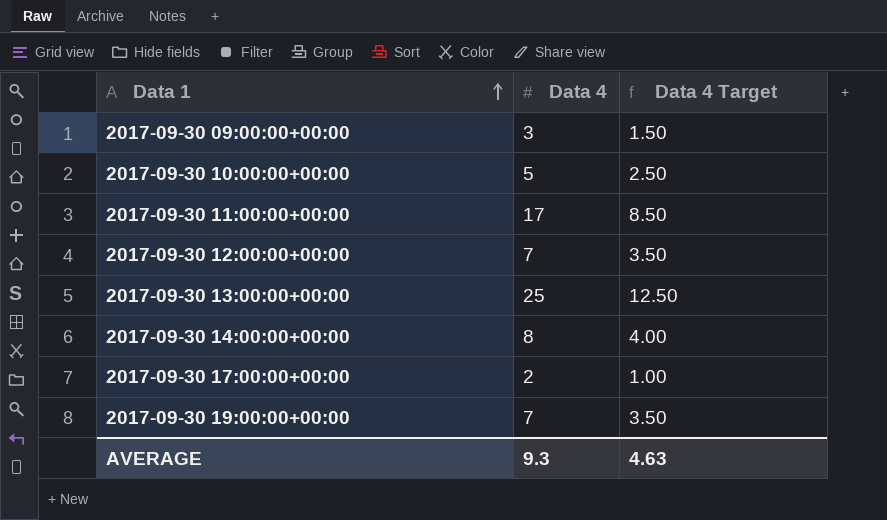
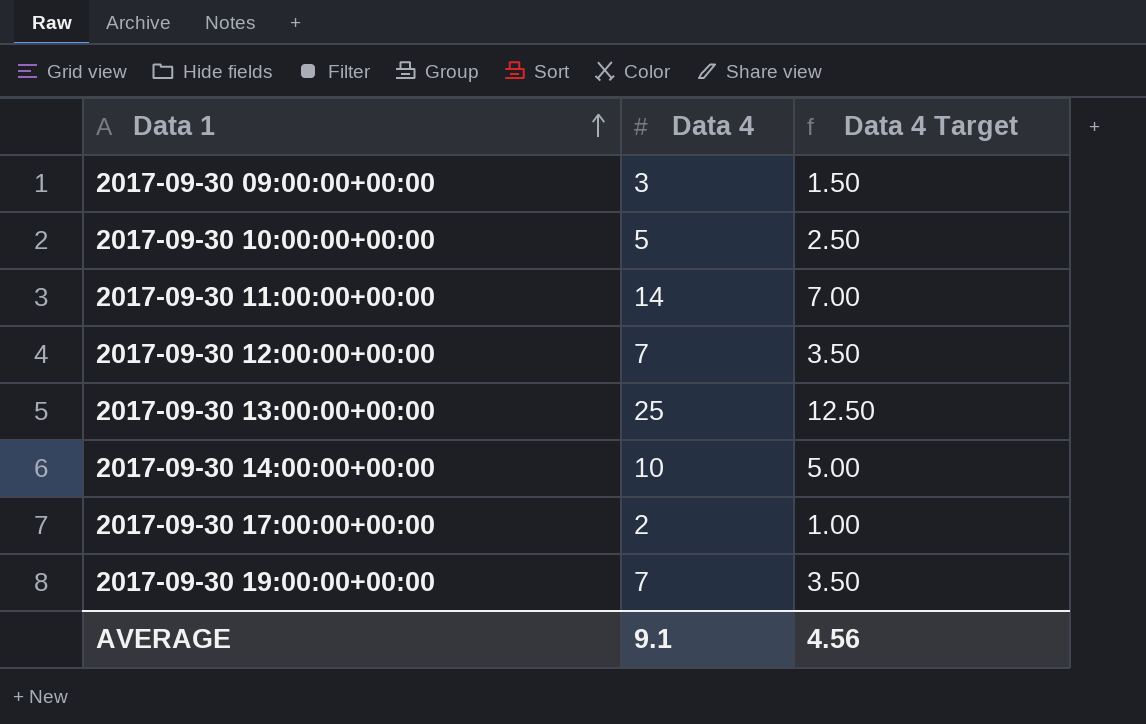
2017-09-30 11:00:00+00:00 | Data 4: 17 -> 14
2017-09-30 11:00:00+00:00 | Data 4 Target: 8.50 -> 7.00
2017-09-30 14:00:00+00:00 | Data 4: 8 -> 10
2017-09-30 14:00:00+00:00 | Data 4 Target: 4.00 -> 5.00
AVERAGE | Data 4: 9.3 -> 9.1
AVERAGE | Data 4 Target: 4.63 -> 4.56

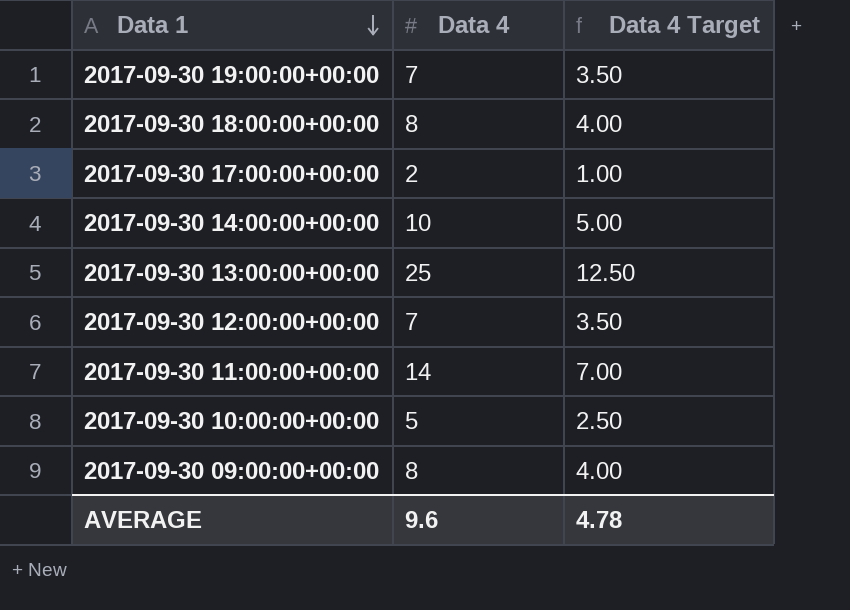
row order: Data 1 ascending -> Data 1 descending
row 2017-09-30 18:00:00+00:00: none -> 8 | 4.00
2017-09-30 09:00:00+00:00 | Data 4: 3 -> 8
2017-09-30 09:00:00+00:00 | Data 4 Target: 1.50 -> 4.00
AVERAGE | Data 4: 9.1 -> 9.6
AVERAGE | Data 4 Target: 4.56 -> 4.78

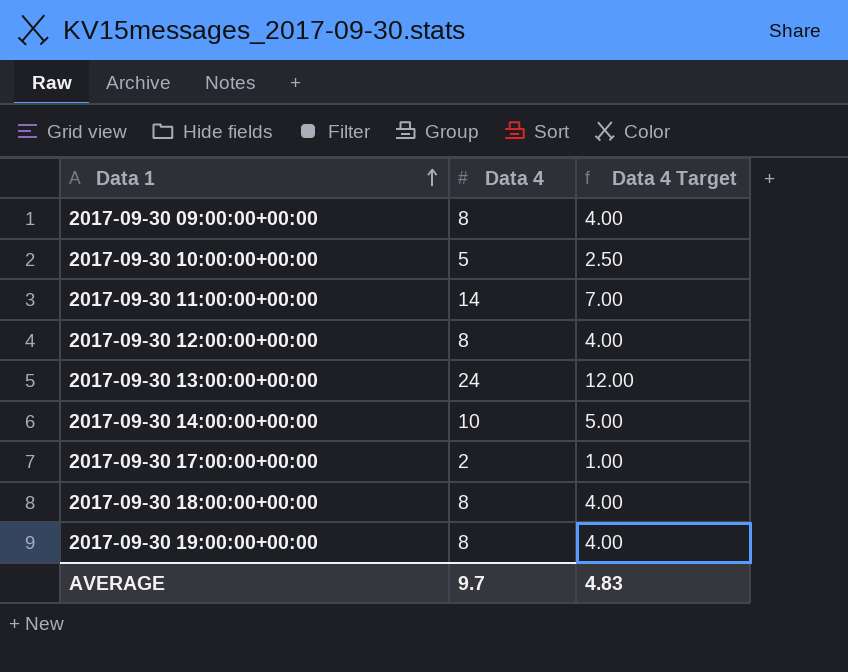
row order: Data 1 descending -> Data 1 ascending
2017-09-30 12:00:00+00:00 | Data 4: 7 -> 8
2017-09-30 12:00:00+00:00 | Data 4 Target: 3.50 -> 4.00
2017-09-30 13:00:00+00:00 | Data 4: 25 -> 24
2017-09-30 13:00:00+00:00 | Data 4 Target: 12.50 -> 12.00
2017-09-30 19:00:00+00:00 | Data 4: 7 -> 8
2017-09-30 19:00:00+00:00 | Data 4 Target: 3.50 -> 4.00
AVERAGE | Data 4: 9.6 -> 9.7
AVERAGE | Data 4 Target: 4.78 -> 4.83

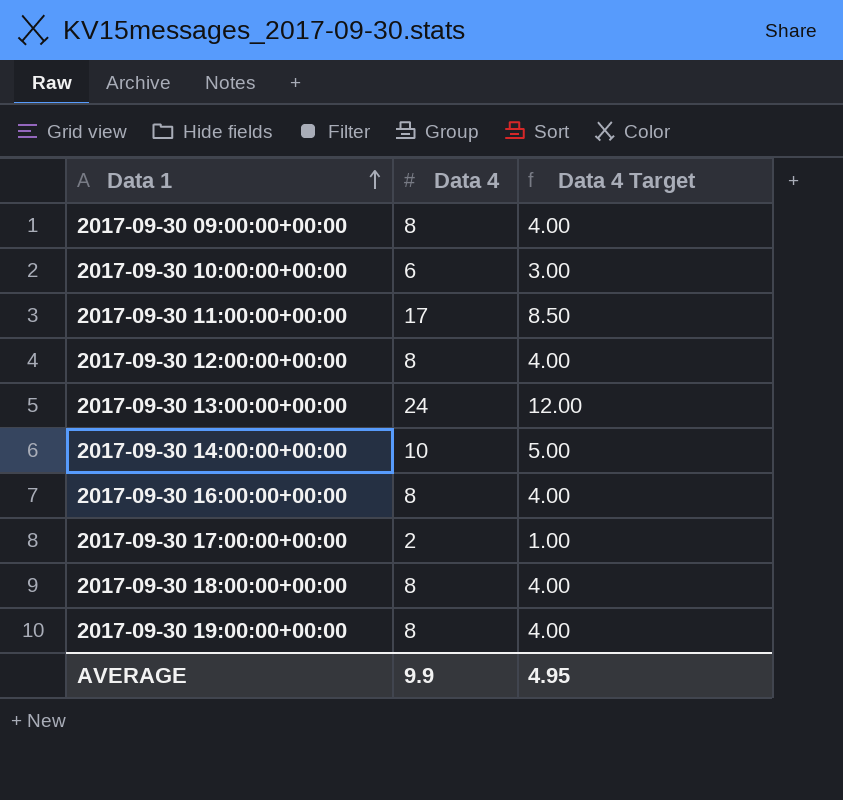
2017-09-30 10:00:00+00:00 | Data 4: 5 -> 6
2017-09-30 10:00:00+00:00 | Data 4 Target: 2.50 -> 3.00
2017-09-30 11:00:00+00:00 | Data 4: 14 -> 17
2017-09-30 11:00:00+00:00 | Data 4 Target: 7.00 -> 8.50
row 2017-09-30 16:00:00+00:00: none -> 8 | 4.00
AVERAGE | Data 4: 9.7 -> 9.9
AVERAGE | Data 4 Target: 4.83 -> 4.95

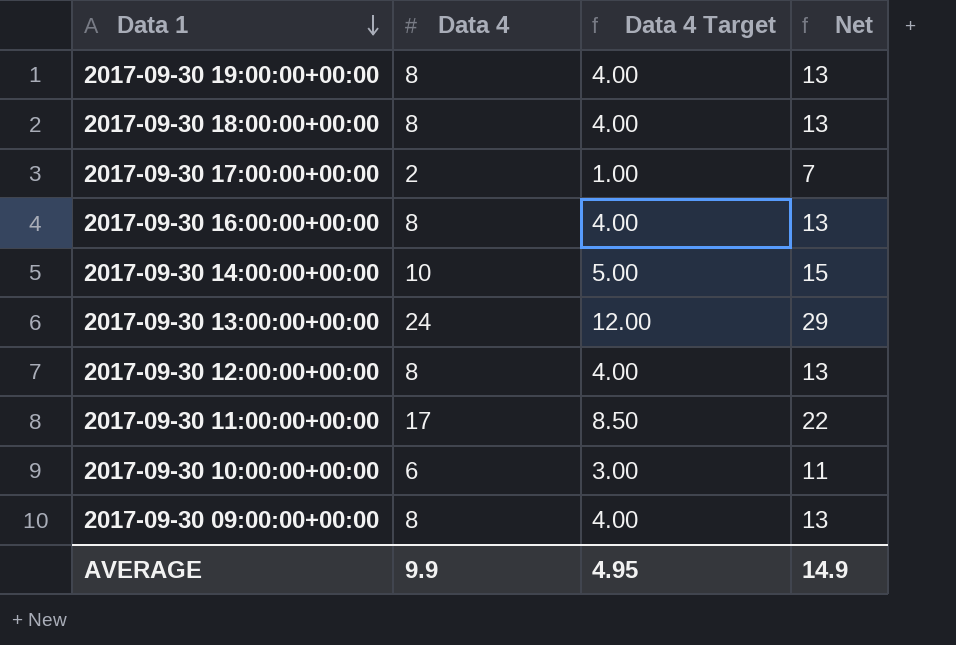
row order: Data 1 ascending -> Data 1 descending
column Net | formula: none -> [Data 4] + 5

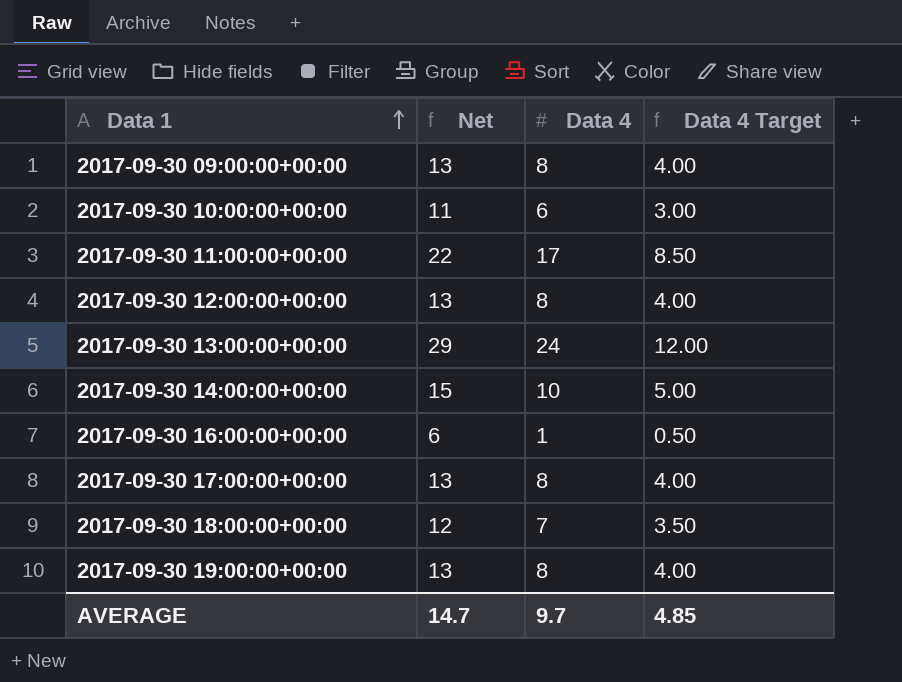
row order: Data 1 descending -> Data 1 ascending
column Net | position: 4 -> 2
2017-09-30 16:00:00+00:00 | Net: 13 -> 6
2017-09-30 16:00:00+00:00 | Data 4: 8 -> 1
2017-09-30 16:00:00+00:00 | Data 4 Target: 4.00 -> 0.50
2017-09-30 17:00:00+00:00 | Net: 7 -> 13
2017-09-30 17:00:00+00:00 | Data 4: 2 -> 8
2017-09-30 17:00:00+00:00 | Data 4 Target: 1.00 -> 4.00
2017-09-30 18:00:00+00:00 | Net: 13 -> 12
2017-09-30 18:00:00+00:00 | Data 4: 8 -> 7
2017-09-30 18:00:00+00:00 | Data 4 Target: 4.00 -> 3.50
AVERAGE | Net: 14.9 -> 14.7
AVERAGE | Data 4: 9.9 -> 9.7
AVERAGE | Data 4 Target: 4.95 -> 4.85

